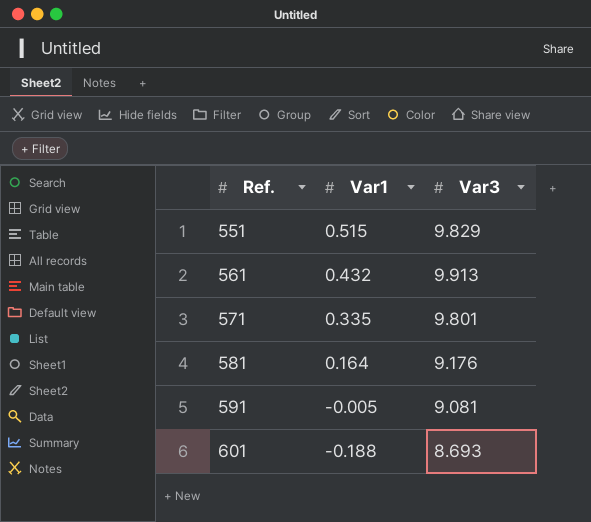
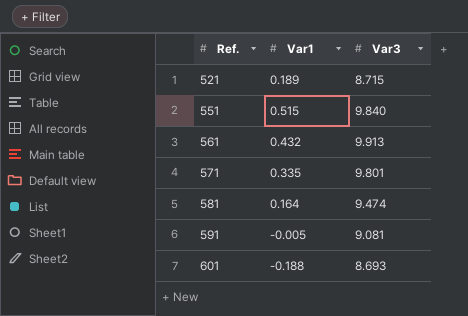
row 521: none -> 0.189 | 8.715
551 | Var3: 9.829 -> 9.840
581 | Var3: 9.176 -> 9.474

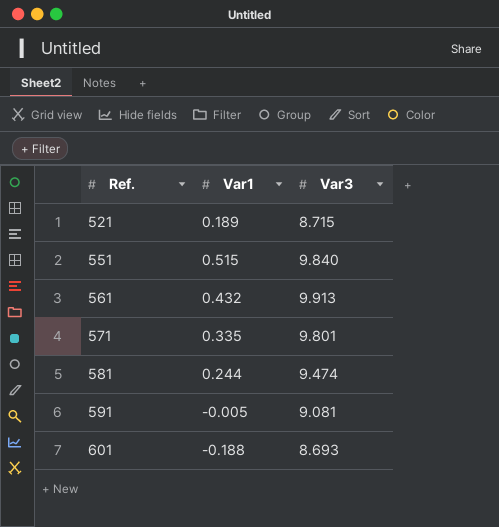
581 | Var1: 0.164 -> 0.244

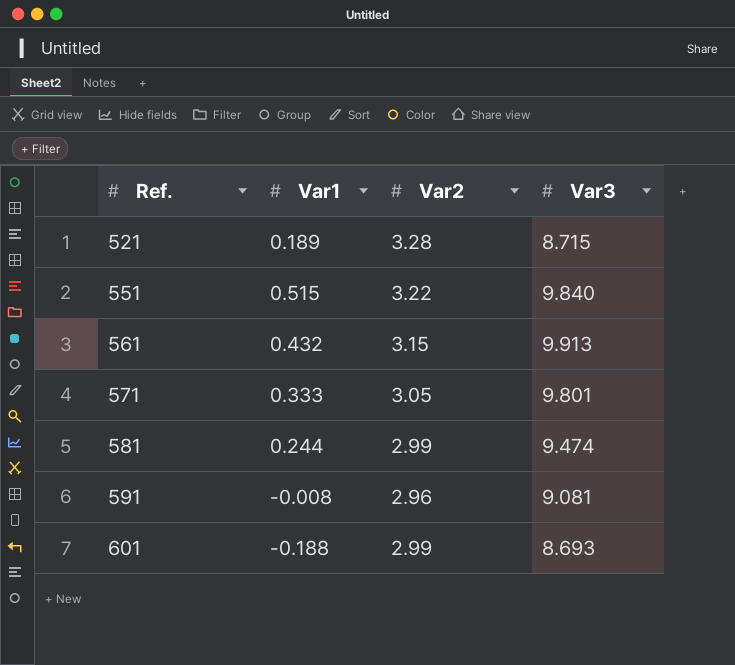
column Var2 | position: none -> 3
571 | Var1: 0.335 -> 0.333
591 | Var1: -0.005 -> -0.008

